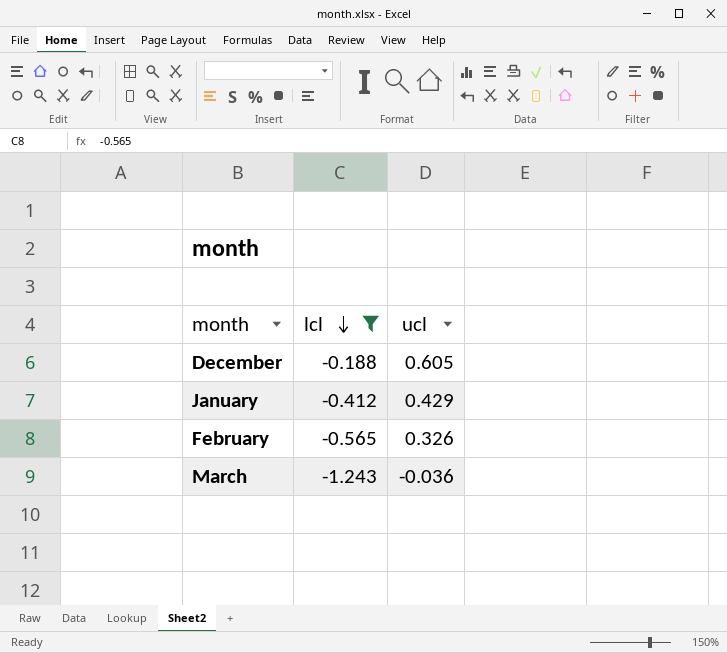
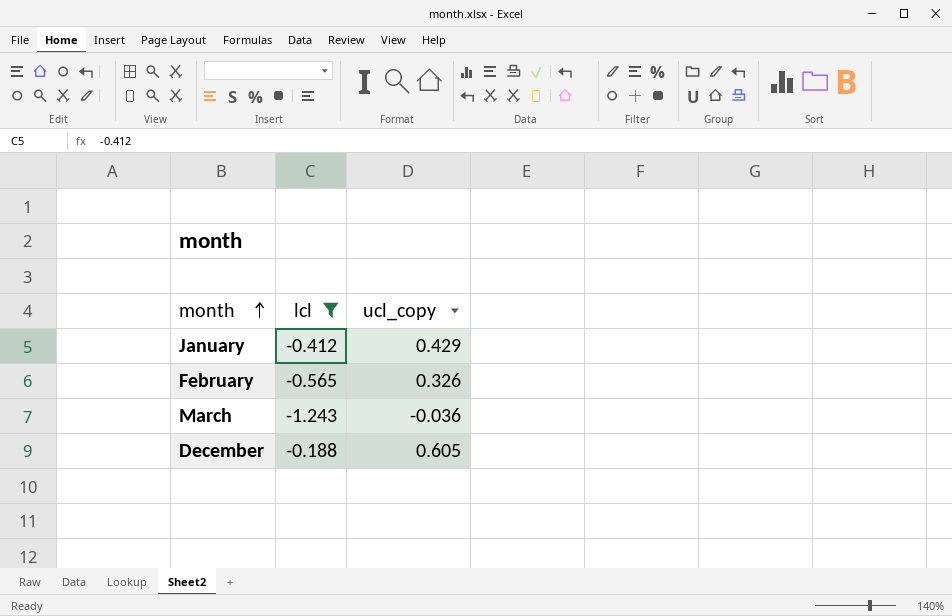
row order: lcl descending -> month ascending
column name: ucl -> ucl_copy

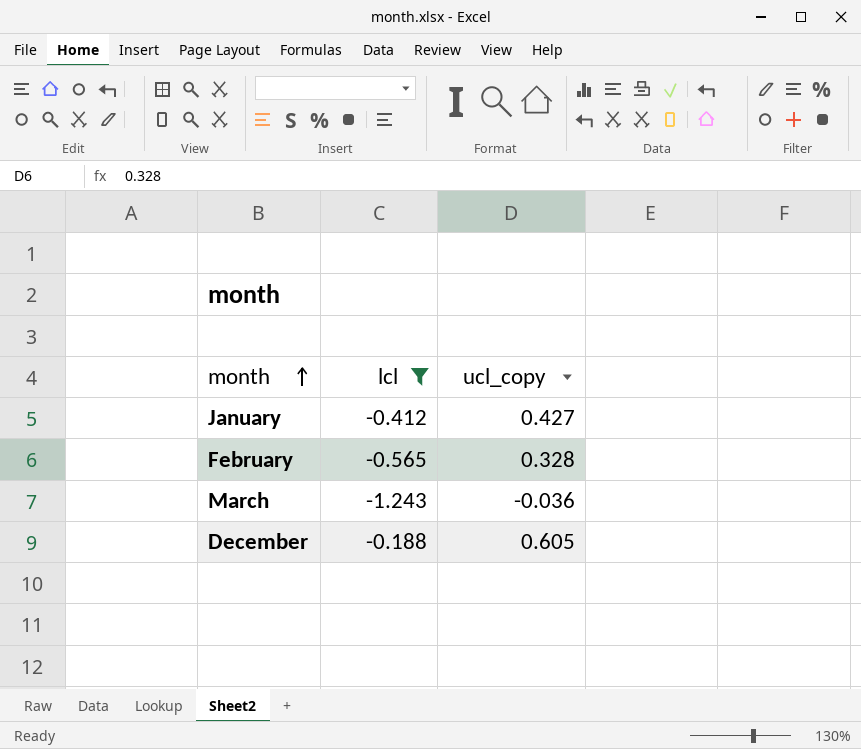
January | ucl_copy: 0.429 -> 0.427
February | ucl_copy: 0.326 -> 0.328

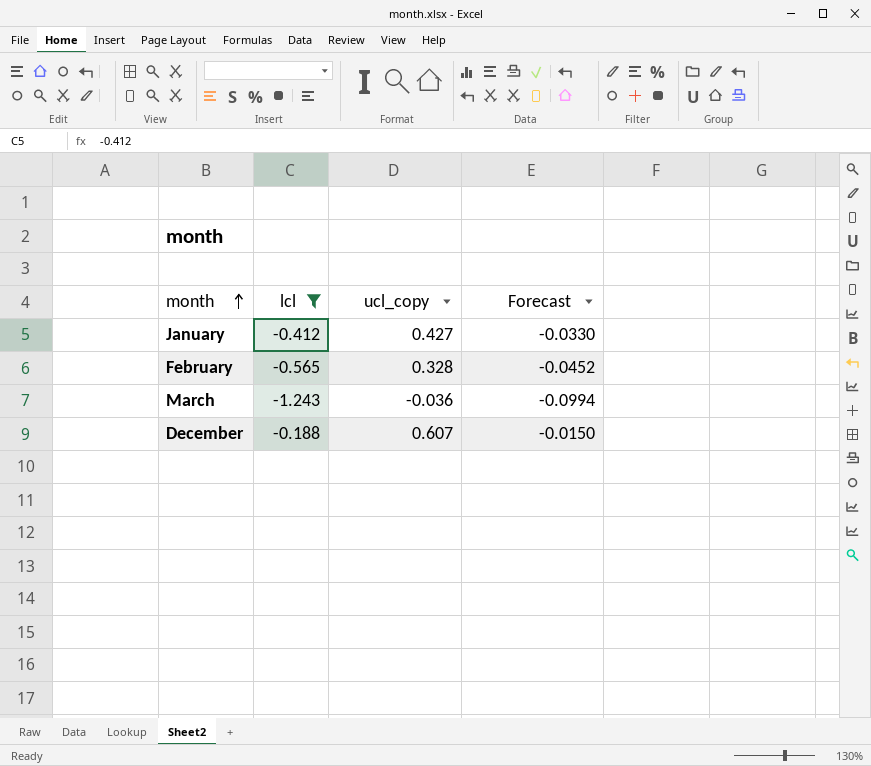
column Forecast | formula: none -> [lcl] * 0.08
December | ucl_copy: 0.605 -> 0.607

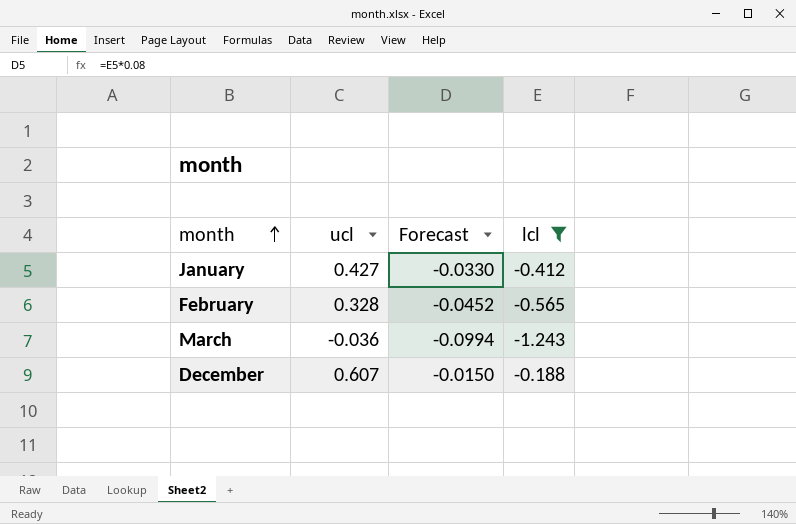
column name: ucl_copy -> ucl
column lcl | position: 2 -> 4

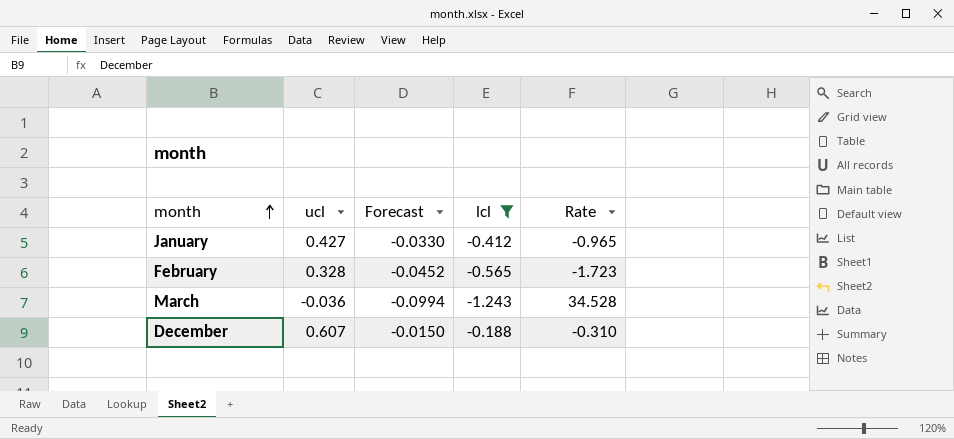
column Rate | formula: none -> [lcl] / [ucl]

